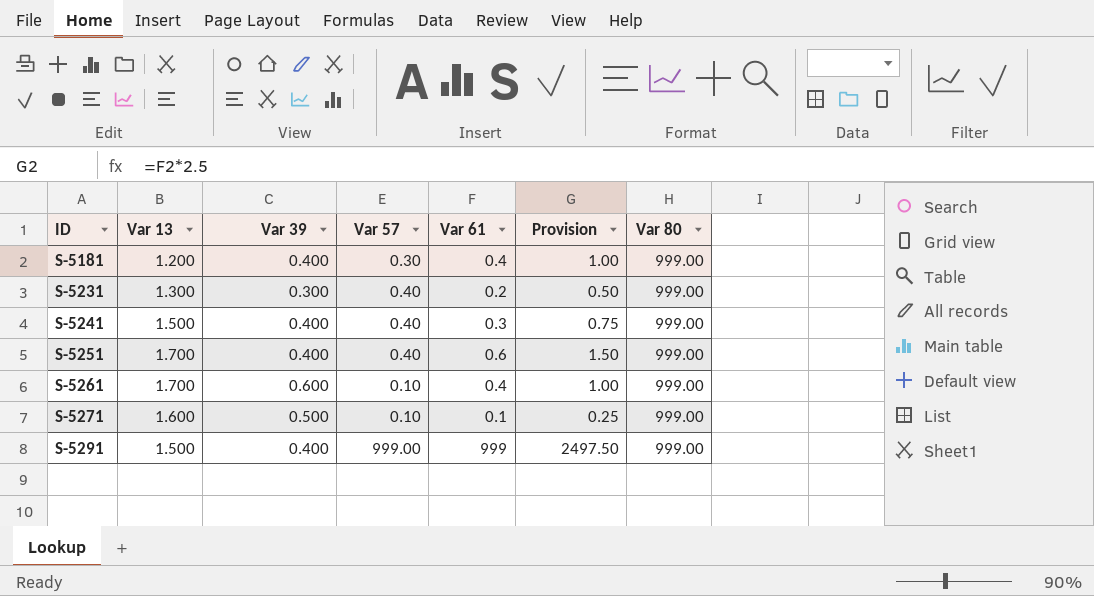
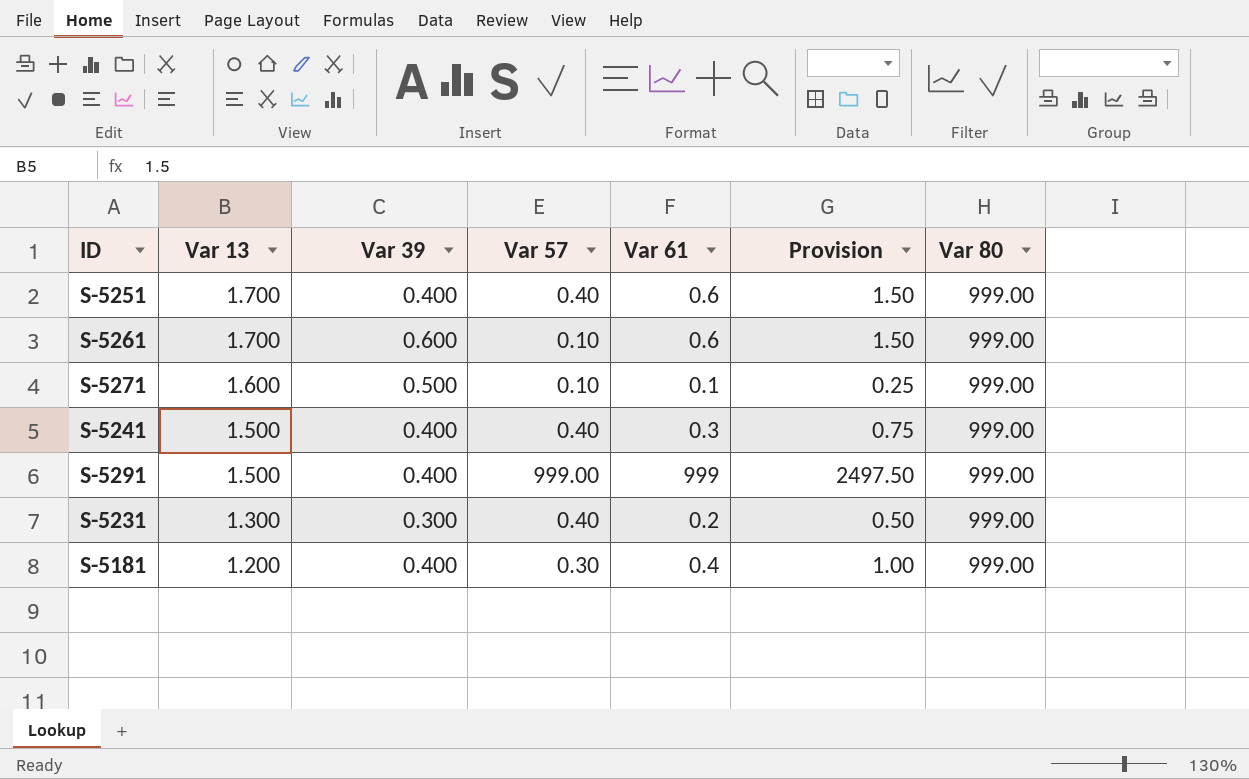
row order: ID ascending -> Var 13 descending
S-5261 | Var 61: 0.4 -> 0.6
S-5261 | Provision: 1.00 -> 1.50

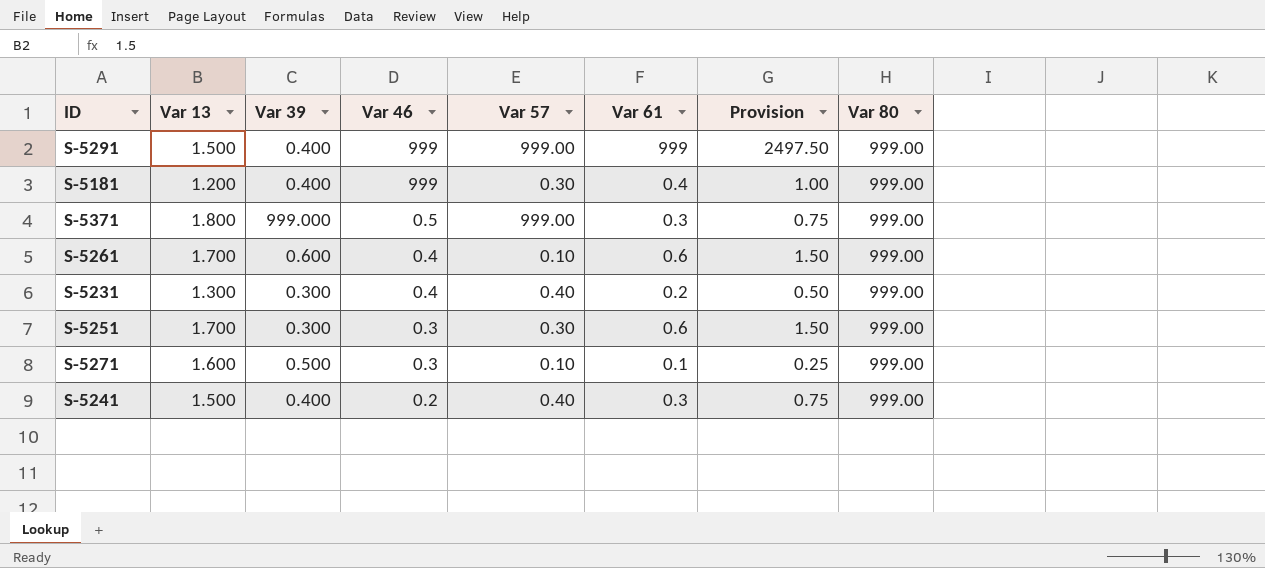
row order: Var 13 descending -> Var 46 descending
column Var 46 | position: none -> 4
row S-5371: none -> 1.800 | 999.000 | 0.5 | 999.00 | 0.3 | 0.75 | 999.00
S-5251 | Var 39: 0.400 -> 0.300
S-5251 | Var 57: 0.40 -> 0.30

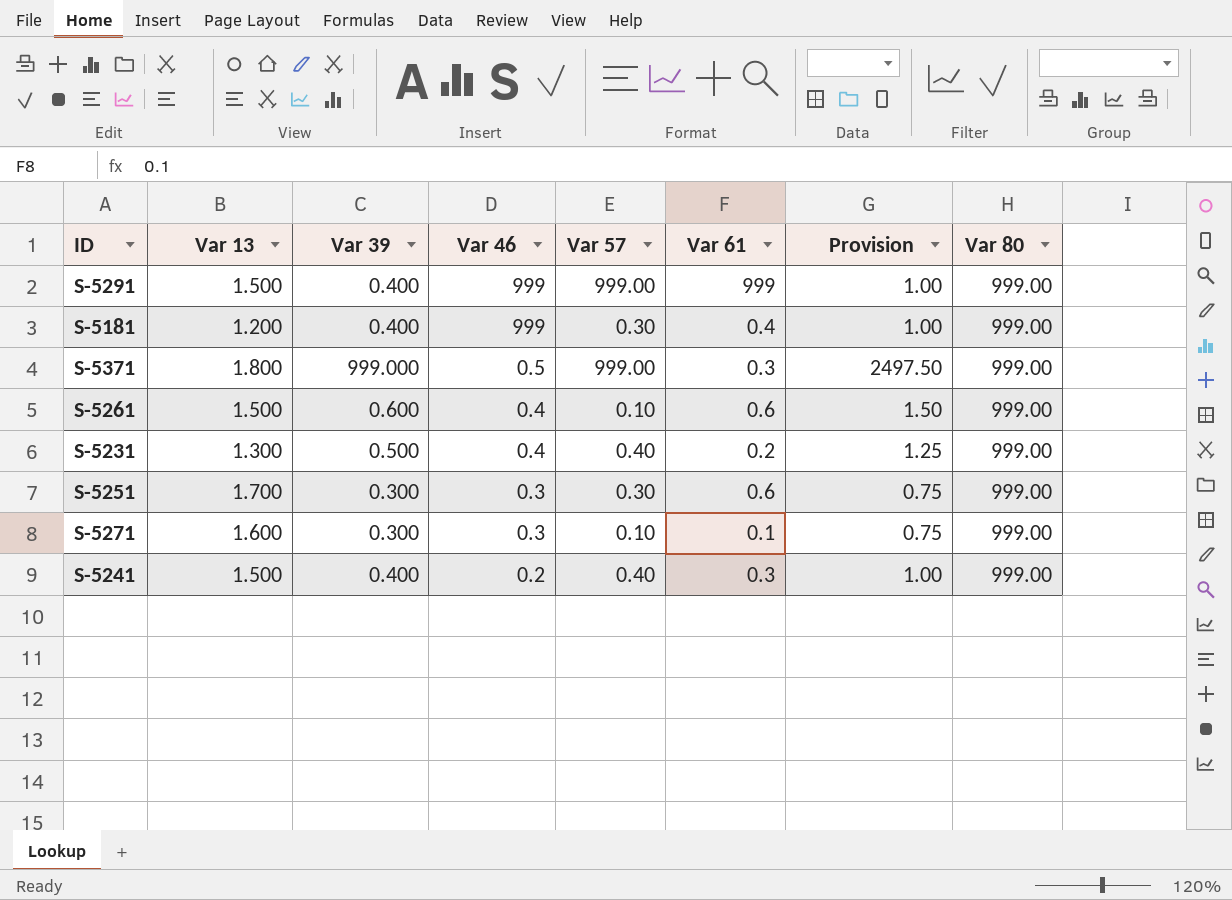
column Provision | formula: [Var 61] * 2.5 -> [Var 39] * 2.5
S-5261 | Var 13: 1.700 -> 1.500
S-5231 | Var 39: 0.300 -> 0.500
S-5271 | Var 39: 0.500 -> 0.300

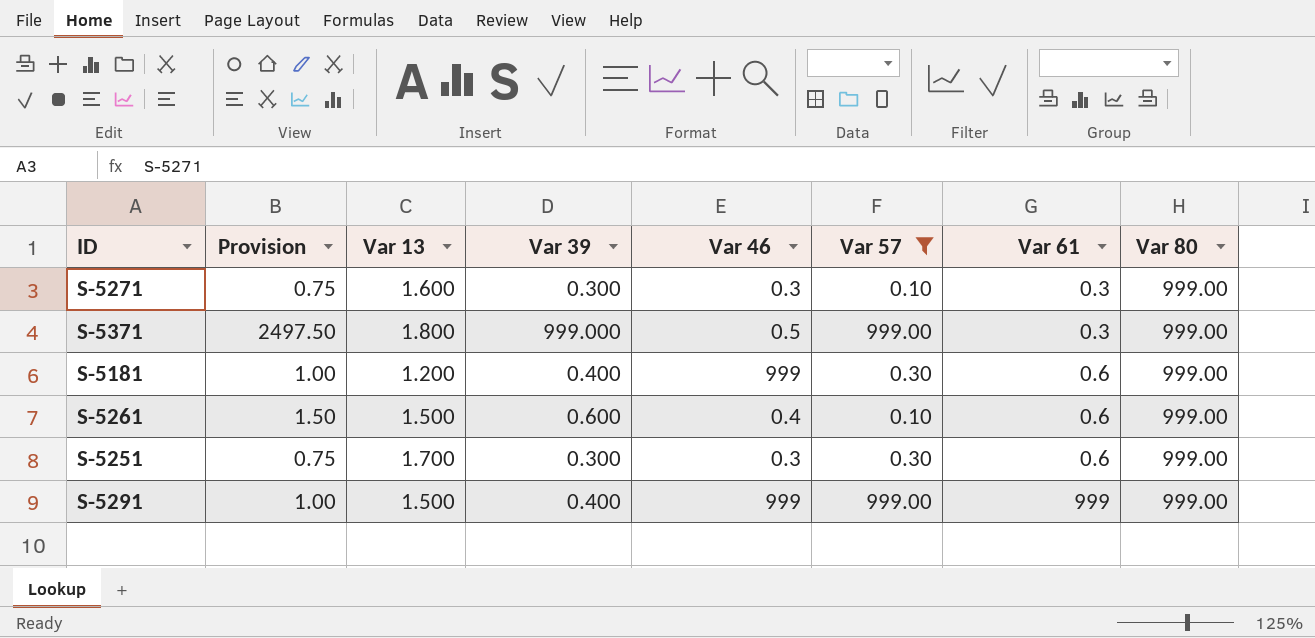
filter: none -> Var 57 != 0.40
row order: Var 46 descending -> Var 61 ascending
column Provision | position: 7 -> 2
S-5271 | Var 61: 0.1 -> 0.3
S-5181 | Var 61: 0.4 -> 0.6

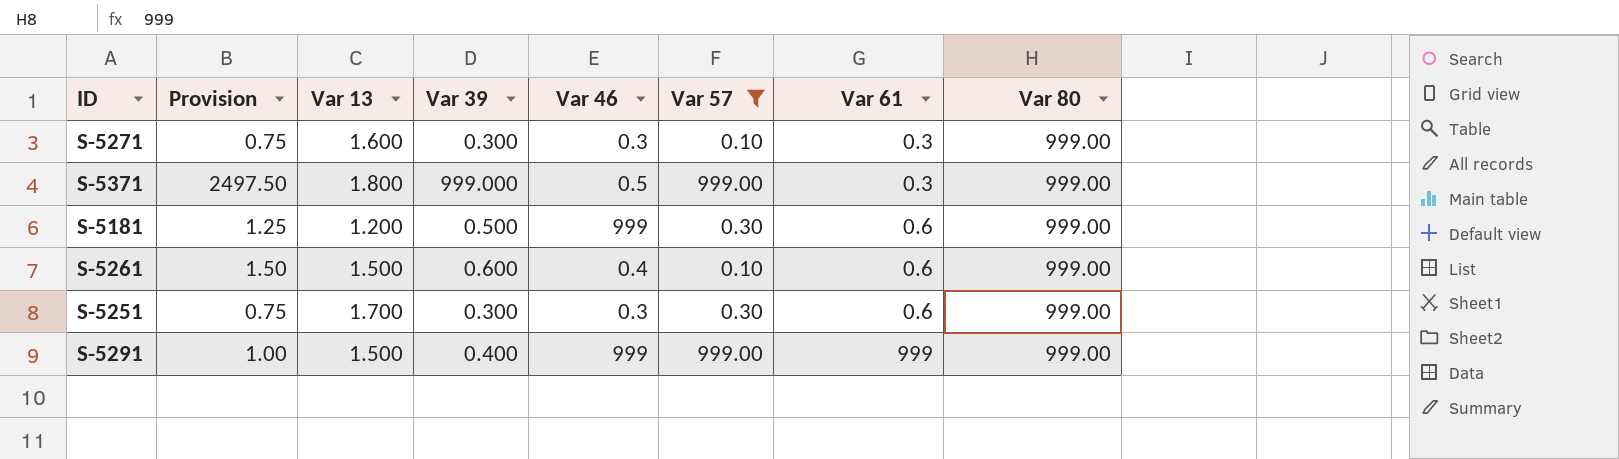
S-5181 | Provision: 1.00 -> 1.25
S-5181 | Var 39: 0.400 -> 0.500

